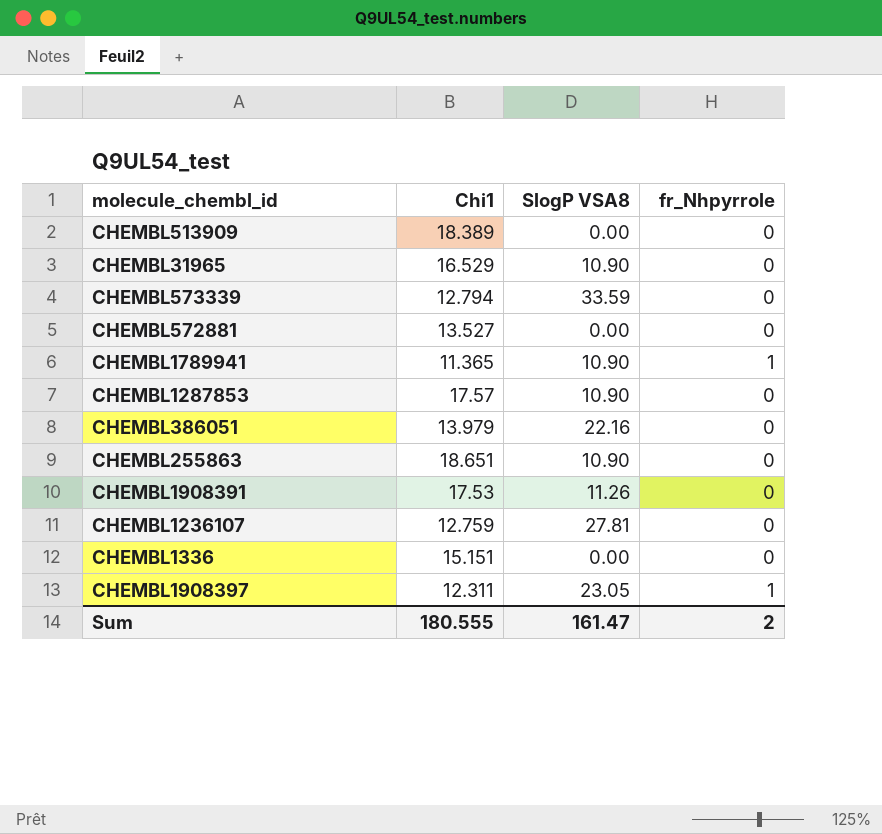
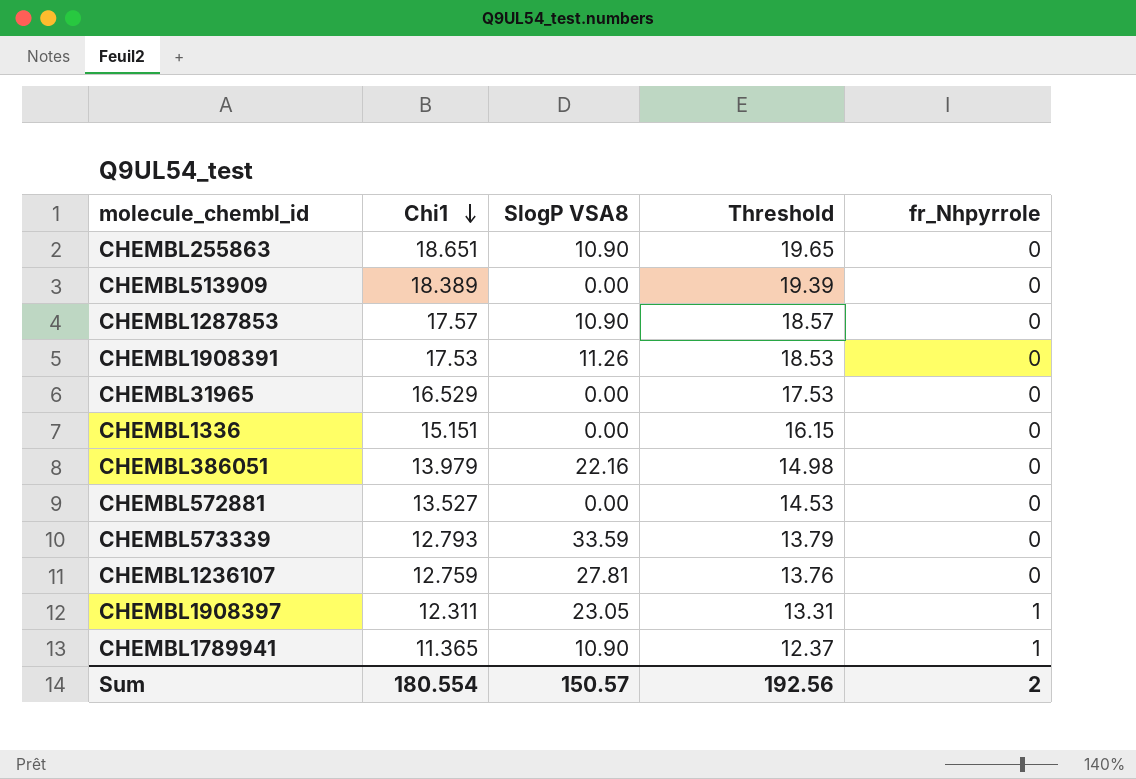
row order: none -> Chi1 descending
column Threshold | formula: none -> [Chi1] + 1
CHEMBL31965 | SlogP VSA8: 10.90 -> 0.00
CHEMBL573339 | Chi1: 12.794 -> 12.793
Sum | Chi1: 180.555 -> 180.554
Sum | SlogP VSA8: 161.47 -> 150.57

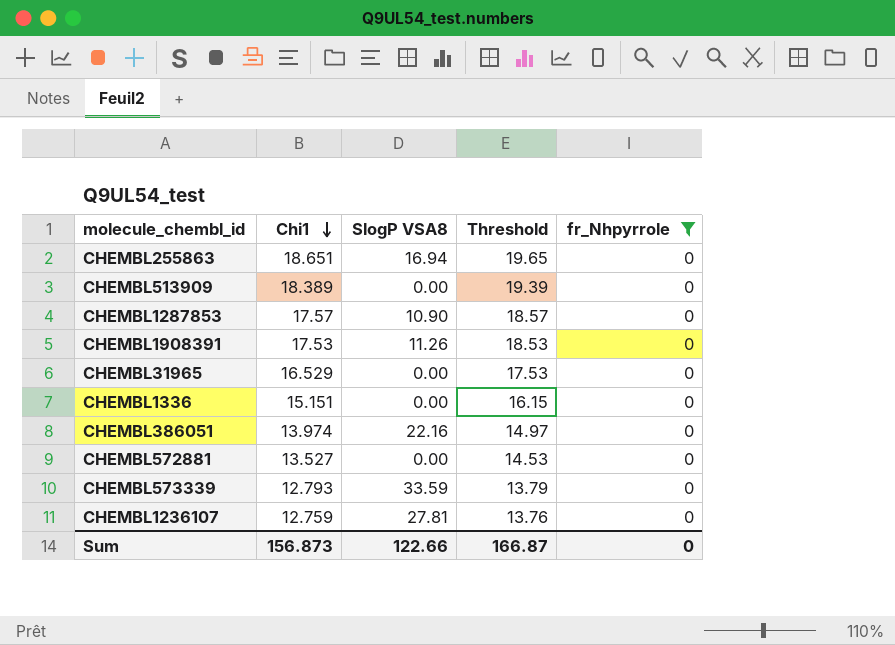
filter: none -> fr_Nhpyrrole = 0
CHEMBL255863 | SlogP VSA8: 10.90 -> 16.94
CHEMBL386051 | Chi1: 13.979 -> 13.974
CHEMBL386051 | Threshold: 14.98 -> 14.97
Sum | Chi1: 180.554 -> 156.873
Sum | SlogP VSA8: 150.57 -> 122.66
Sum | Threshold: 192.56 -> 166.87
Sum | fr_Nhpyrrole: 2 -> 0

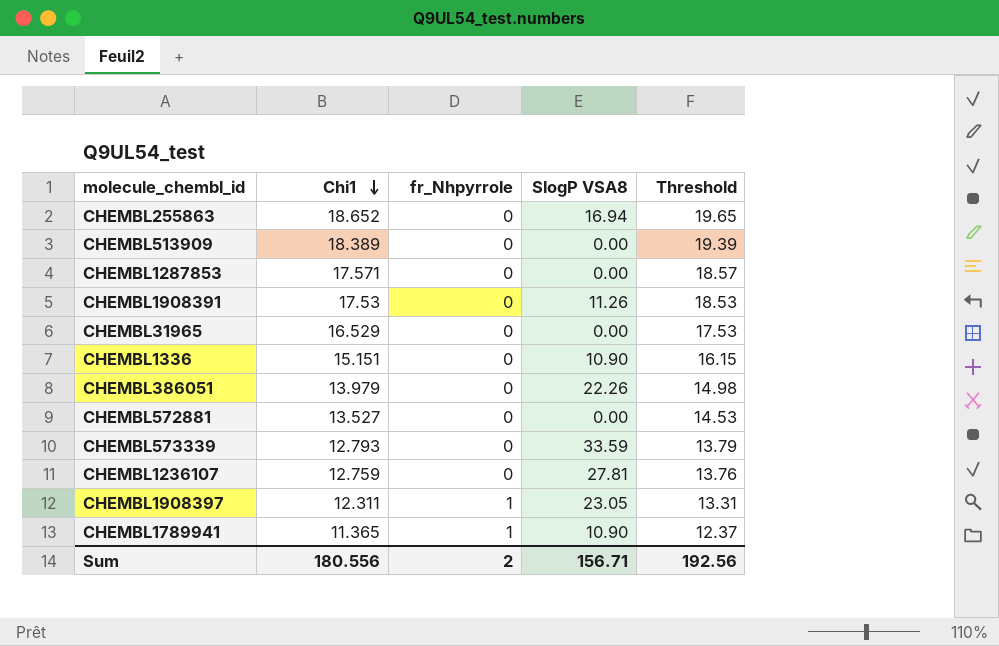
filter: fr_Nhpyrrole = 0 -> none
column fr_Nhpyrrole | position: 5 -> 3
CHEMBL255863 | Chi1: 18.651 -> 18.652
CHEMBL1287853 | Chi1: 17.57 -> 17.571
CHEMBL1287853 | SlogP VSA8: 10.90 -> 0.00
CHEMBL1336 | SlogP VSA8: 0.00 -> 10.90
CHEMBL386051 | Chi1: 13.974 -> 13.979
CHEMBL386051 | SlogP VSA8: 22.16 -> 22.26
CHEMBL386051 | Threshold: 14.97 -> 14.98
Sum | Chi1: 156.873 -> 180.556
Sum | fr_Nhpyrrole: 0 -> 2
Sum | SlogP VSA8: 122.66 -> 156.71
Sum | Threshold: 166.87 -> 192.56

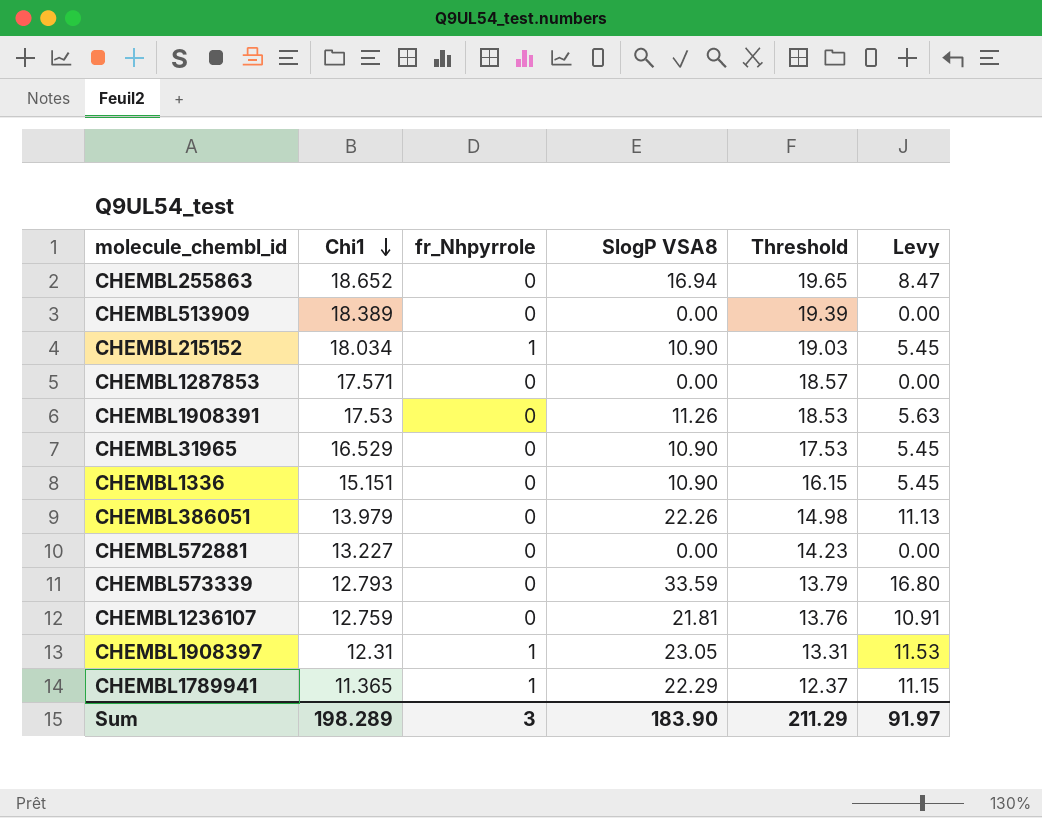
column Levy | formula: none -> [SlogP VSA8] * 0.5
row CHEMBL215152: none -> 18.034 | 1 | 10.90 | 19.03 | 5.45
CHEMBL31965 | SlogP VSA8: 0.00 -> 10.90
CHEMBL572881 | Chi1: 13.527 -> 13.227
CHEMBL572881 | Threshold: 14.53 -> 14.23
CHEMBL1236107 | SlogP VSA8: 27.81 -> 21.81
CHEMBL1908397 | Chi1: 12.311 -> 12.31
CHEMBL1789941 | SlogP VSA8: 10.90 -> 22.29
Sum | Chi1: 180.556 -> 198.289
Sum | fr_Nhpyrrole: 2 -> 3
Sum | SlogP VSA8: 156.71 -> 183.90
Sum | Threshold: 192.56 -> 211.29

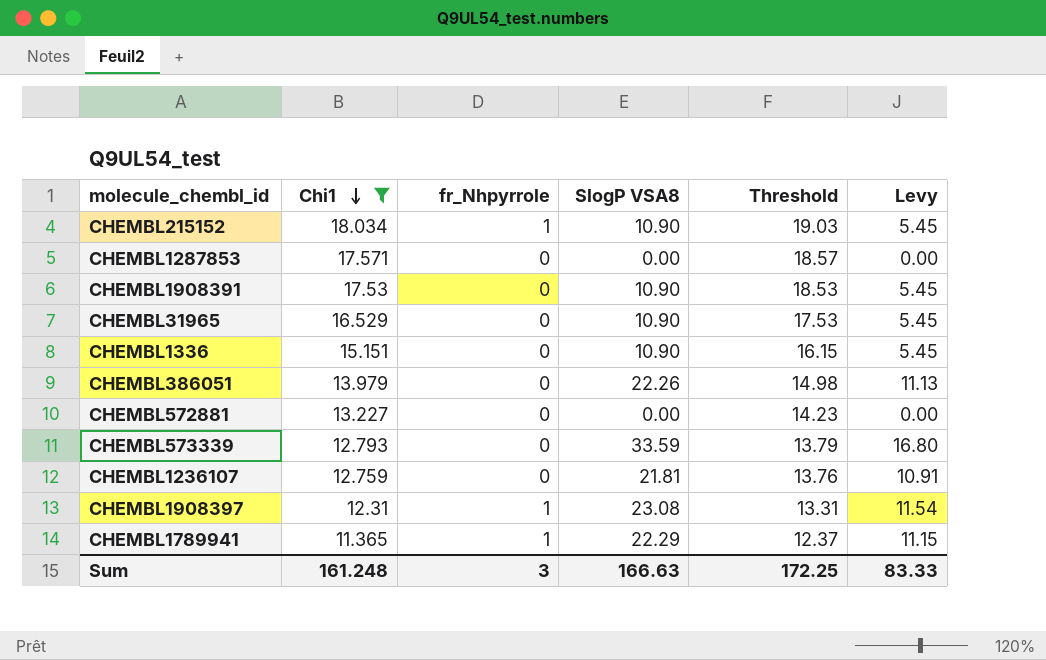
filter: none -> Chi1 <= 18.034
CHEMBL1908391 | SlogP VSA8: 11.26 -> 10.90
CHEMBL1908391 | Levy: 5.63 -> 5.45
CHEMBL1908397 | SlogP VSA8: 23.05 -> 23.08
CHEMBL1908397 | Levy: 11.53 -> 11.54
Sum | Chi1: 198.289 -> 161.248
Sum | SlogP VSA8: 183.90 -> 166.63
Sum | Threshold: 211.29 -> 172.25
Sum | Levy: 91.97 -> 83.33

